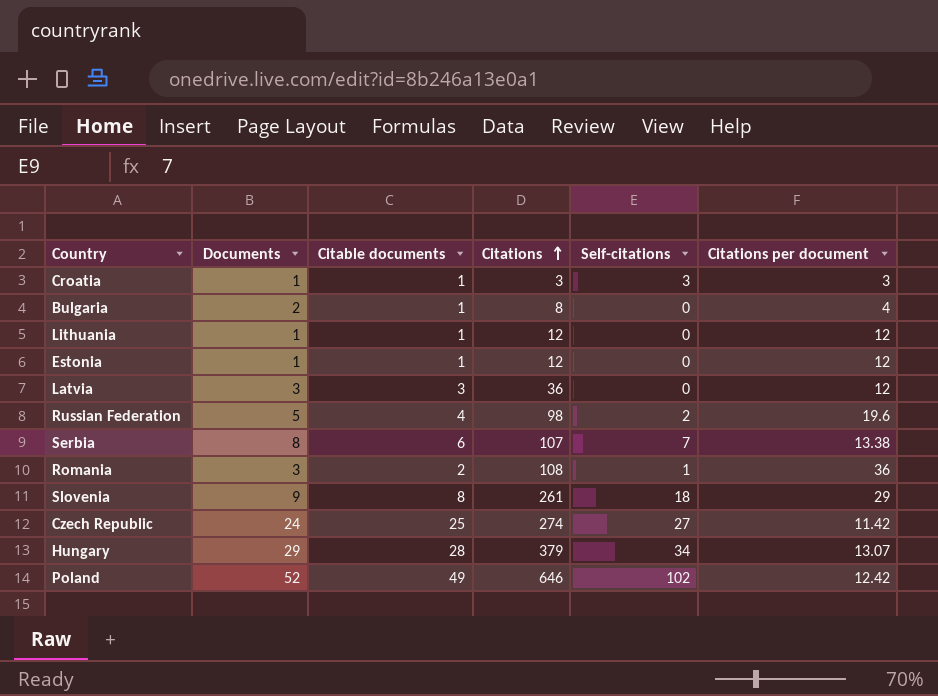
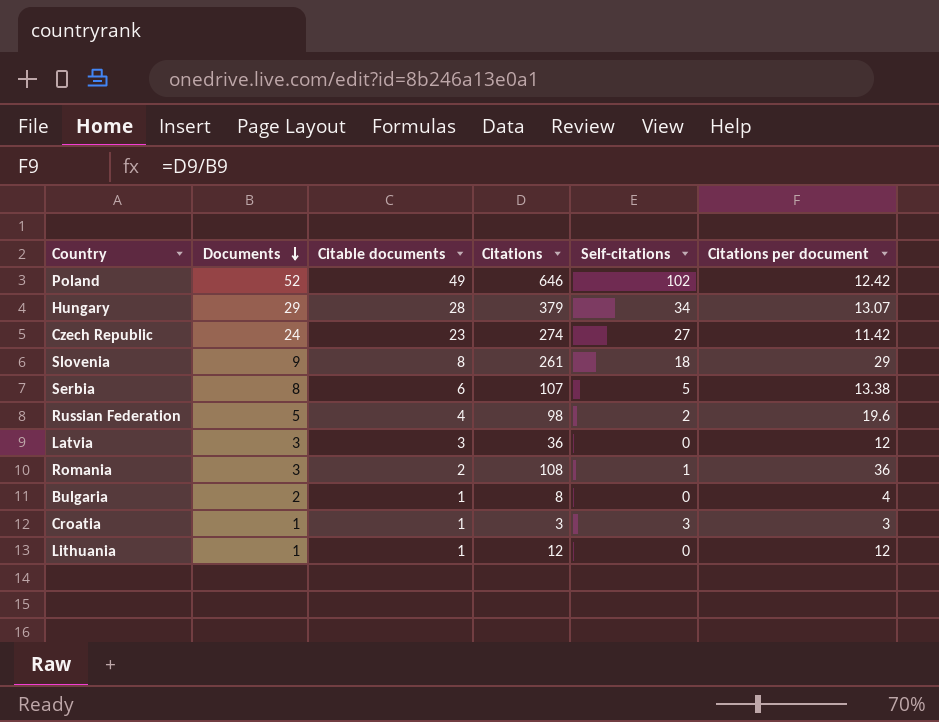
row order: Citations ascending -> Documents descending
row Estonia: 1 | 1 | 12 | 0 | 12 -> none
Czech Republic | Citable documents: 25 -> 23
Serbia | Self-citations: 7 -> 5

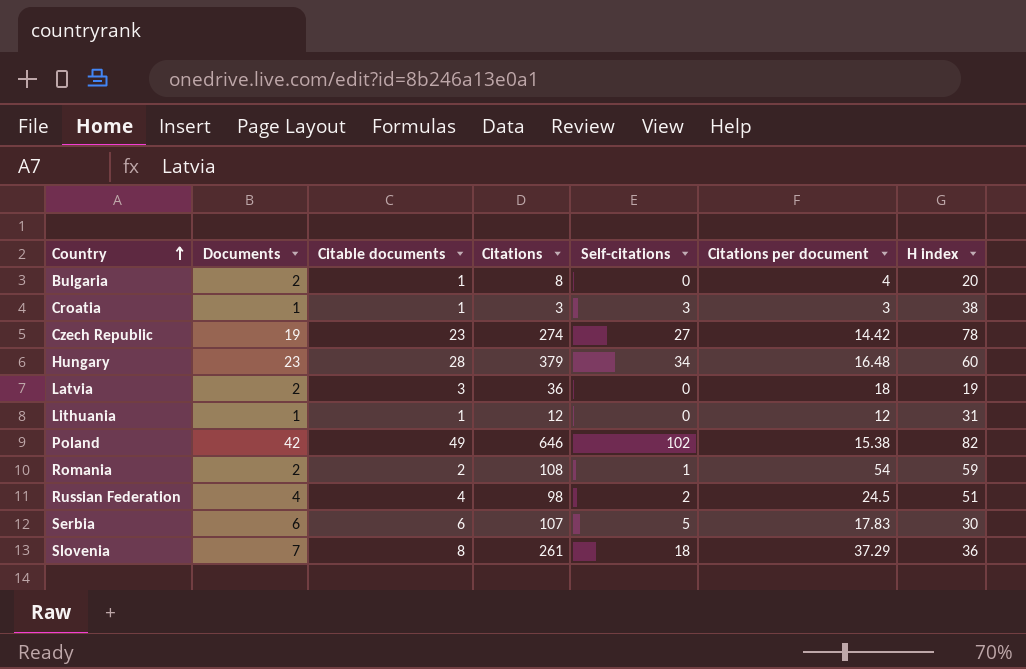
row order: Documents descending -> Country ascending
column H index | position: none -> 7
Czech Republic | Documents: 24 -> 19
Czech Republic | Citations per document: 11.42 -> 14.42
Hungary | Documents: 29 -> 23
Hungary | Citations per document: 13.07 -> 16.48
Latvia | Documents: 3 -> 2
Latvia | Citations per document: 12 -> 18
Poland | Documents: 52 -> 42
Poland | Citations per document: 12.42 -> 15.38
Romania | Documents: 3 -> 2
Romania | Citations per document: 36 -> 54
Russian Federation | Documents: 5 -> 4
Russian Federation | Citations per document: 19.6 -> 24.5
Serbia | Documents: 8 -> 6
Serbia | Citations per document: 13.38 -> 17.83
Slovenia | Documents: 9 -> 7
Slovenia | Citations per document: 29 -> 37.29

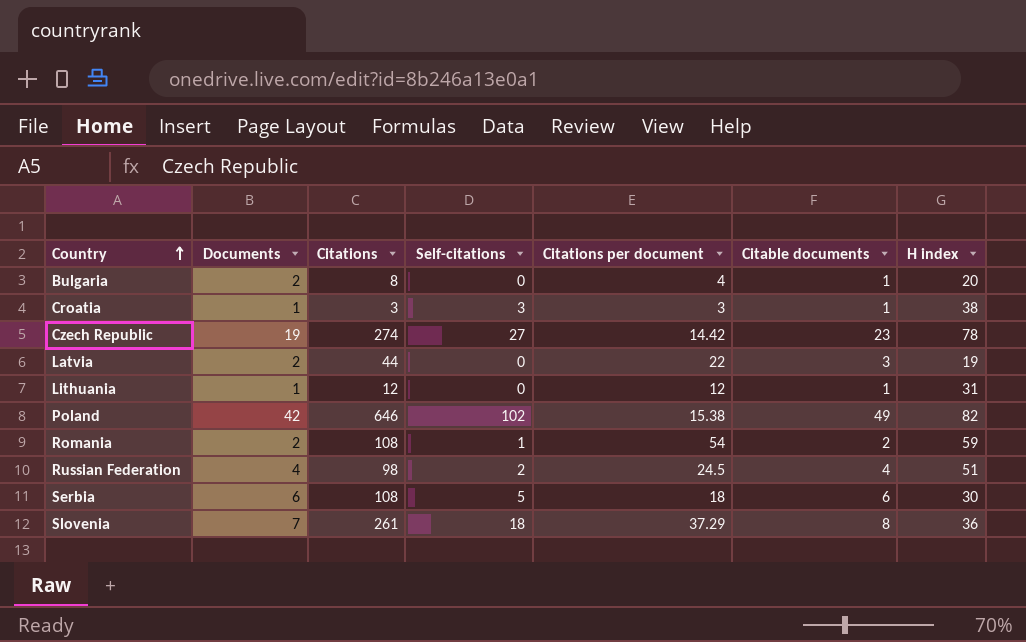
column Citable documents | position: 3 -> 6
row Hungary: 23 | 28 | 379 | 34 | 16.48 | 60 -> none
Latvia | Citations: 36 -> 44
Latvia | Citations per document: 18 -> 22
Serbia | Citations: 107 -> 108
Serbia | Citations per document: 17.83 -> 18

